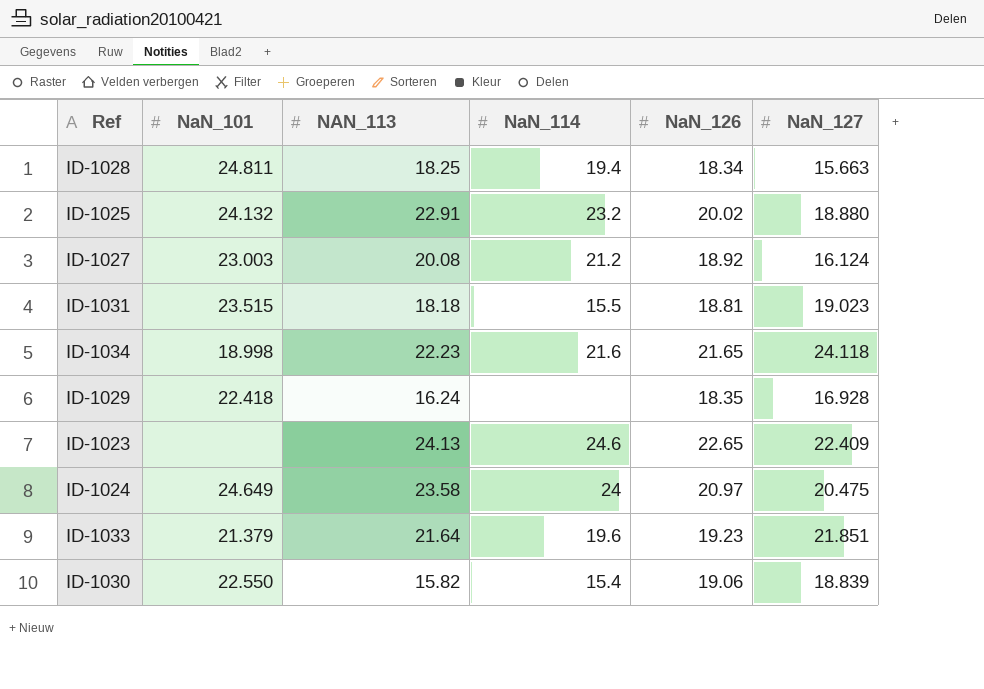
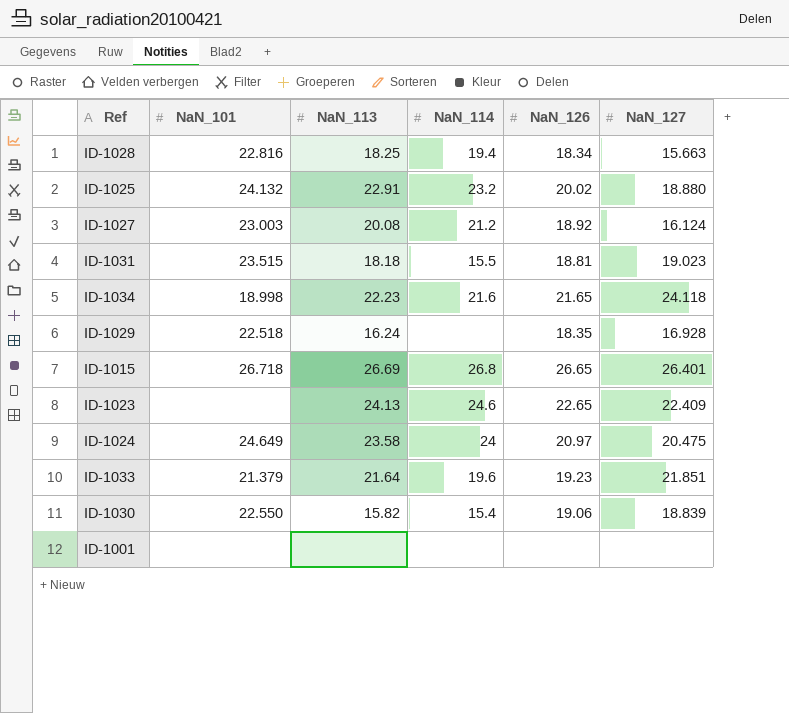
column name: NAN_113 -> NaN_113
ID-1028 | NaN_101: 24.811 -> 22.816
ID-1029 | NaN_101: 22.418 -> 22.518
row ID-1015: none -> 26.718 | 26.69 | 26.8 | 26.65 | 26.401
row ID-1001: none -> none | none | none | none | none

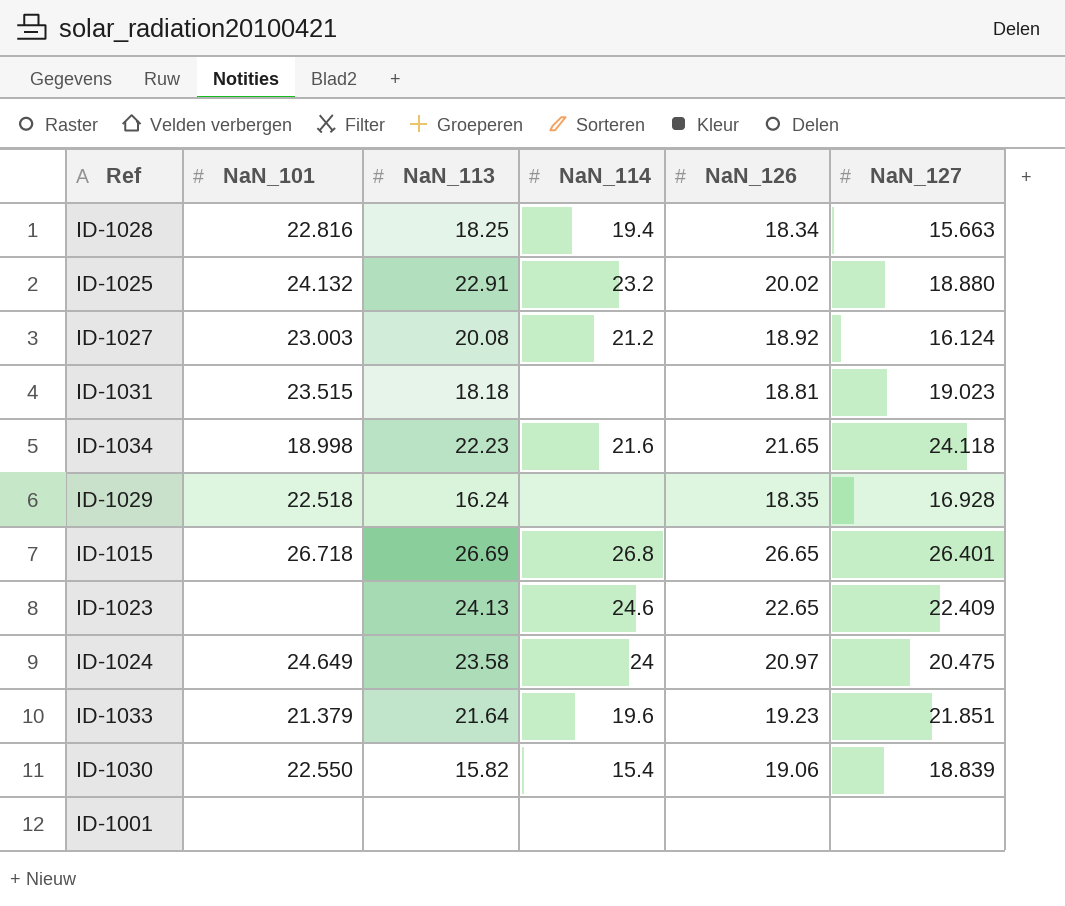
ID-1031 | NaN_114: 15.5 -> none

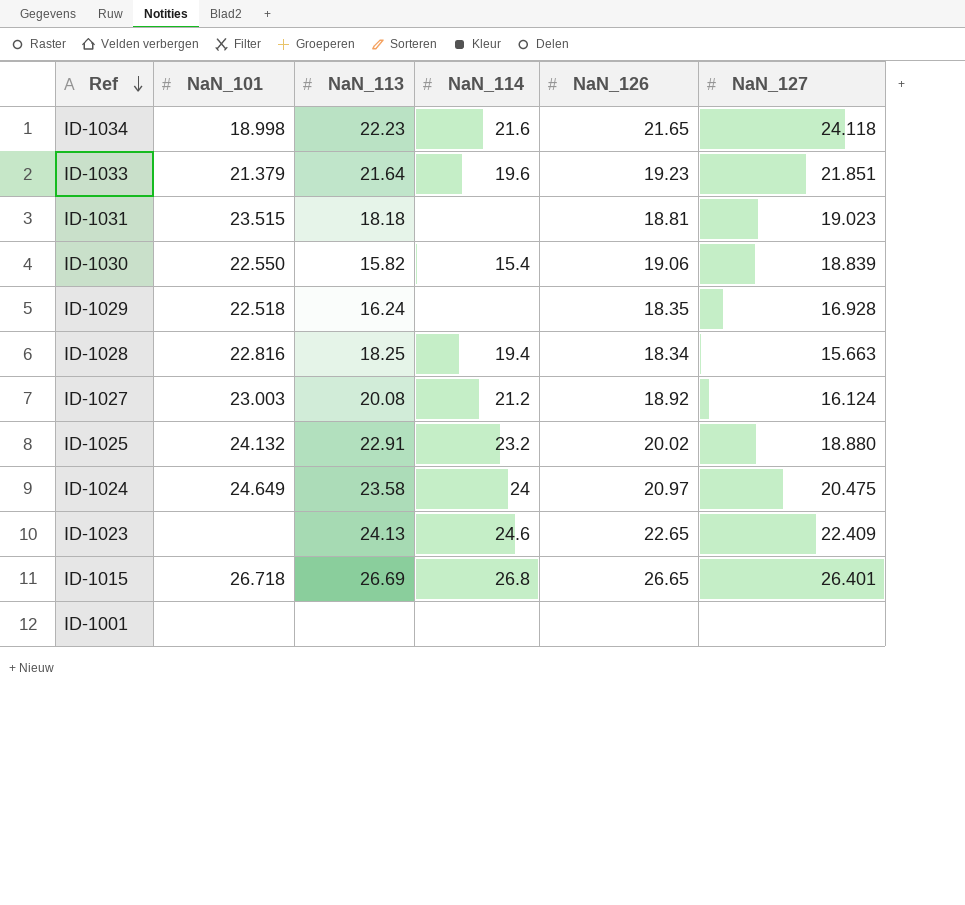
row order: none -> Ref descending

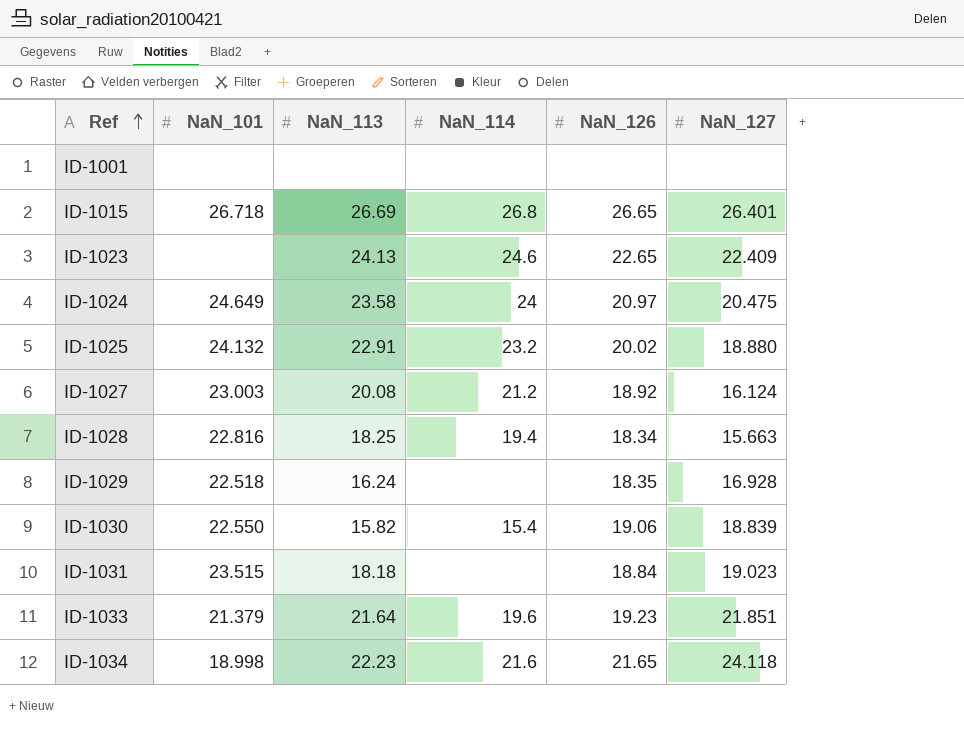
row order: Ref descending -> Ref ascending
ID-1031 | NaN_126: 18.81 -> 18.84

